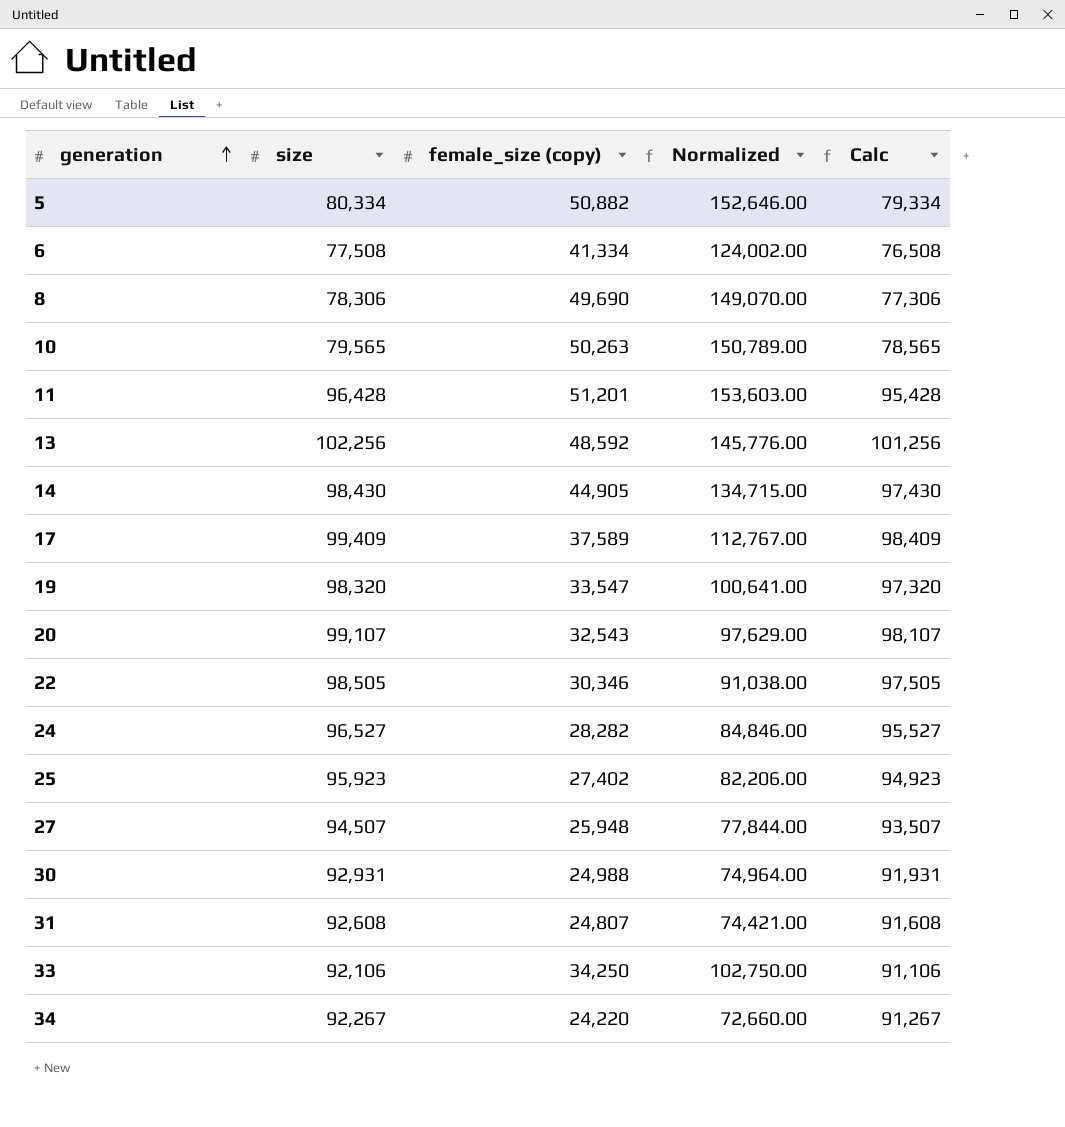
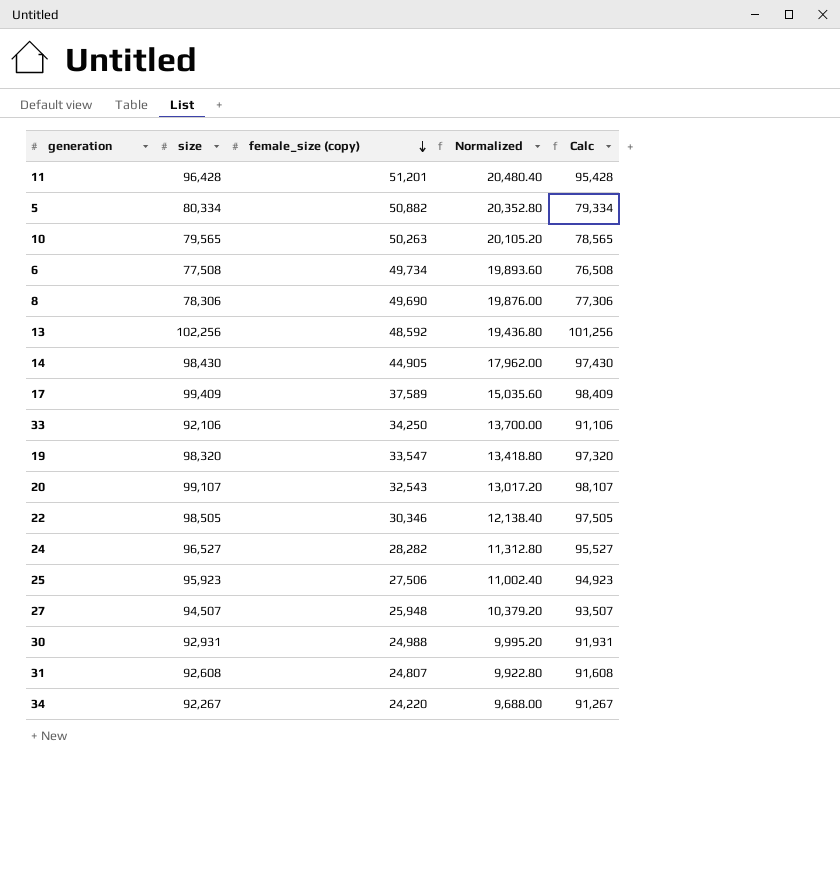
row order: generation ascending -> female_size (copy) descending
column Normalized | formula: [female_size (copy)] * 3 -> [female_size (copy)] * 0.4
6 | female_size (copy): 41,334 -> 49,734
25 | female_size (copy): 27,402 -> 27,506

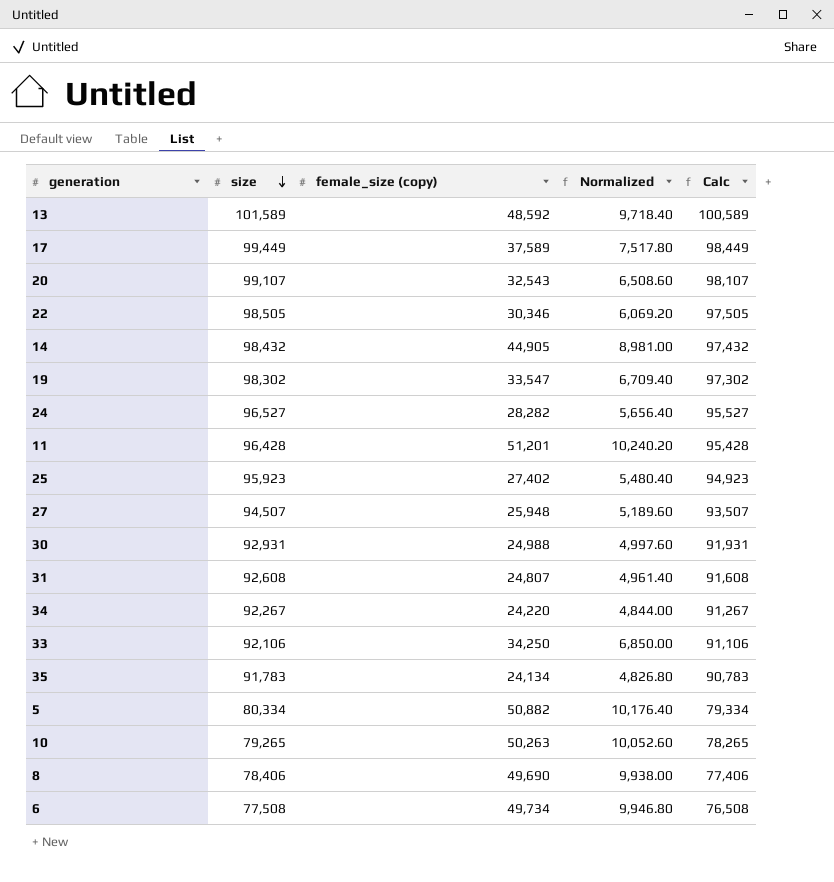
row order: female_size (copy) descending -> size descending
column Normalized | formula: [female_size (copy)] * 0.4 -> [female_size (copy)] * 0.2
13 | size: 102,256 -> 101,589
13 | Calc: 101,256 -> 100,589
17 | size: 99,409 -> 99,449
17 | Calc: 98,409 -> 98,449
14 | size: 98,430 -> 98,432
14 | Calc: 97,430 -> 97,432
19 | size: 98,320 -> 98,302
19 | Calc: 97,320 -> 97,302
25 | female_size (copy): 27,506 -> 27,402
row 35: none -> 91,783 | 24,134 | 4,826.80 | 90,783
10 | size: 79,565 -> 79,265
10 | Calc: 78,565 -> 78,265
8 | size: 78,306 -> 78,406
8 | Calc: 77,306 -> 77,406

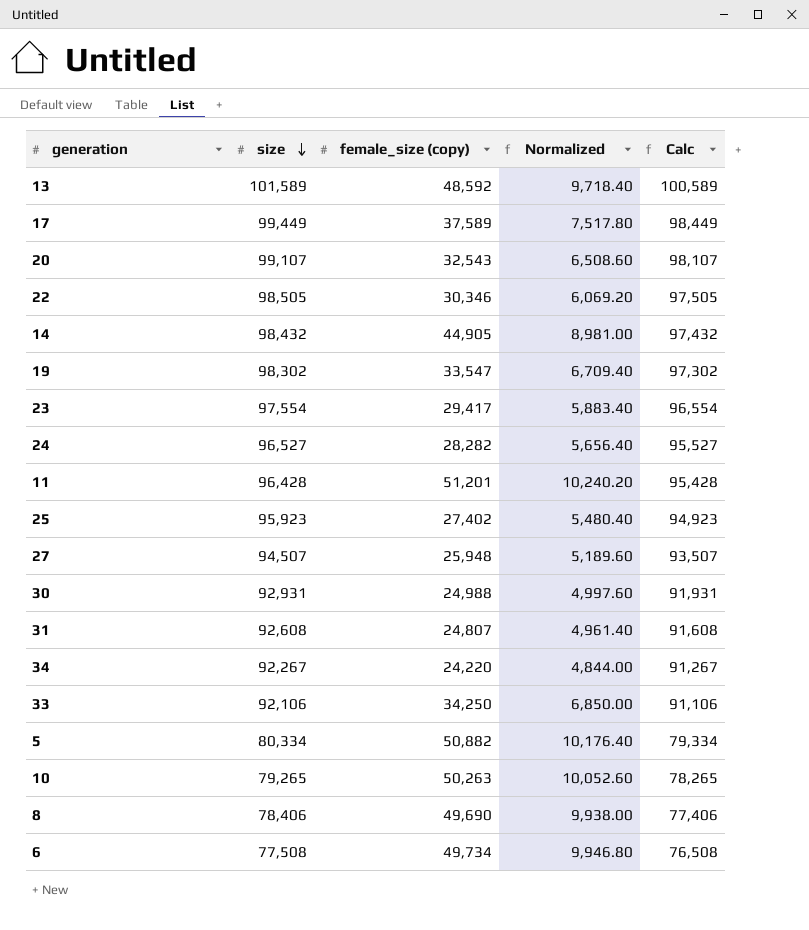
row 35: 91,783 | 24,134 | 4,826.80 | 90,783 -> none
row 23: none -> 97,554 | 29,417 | 5,883.40 | 96,554

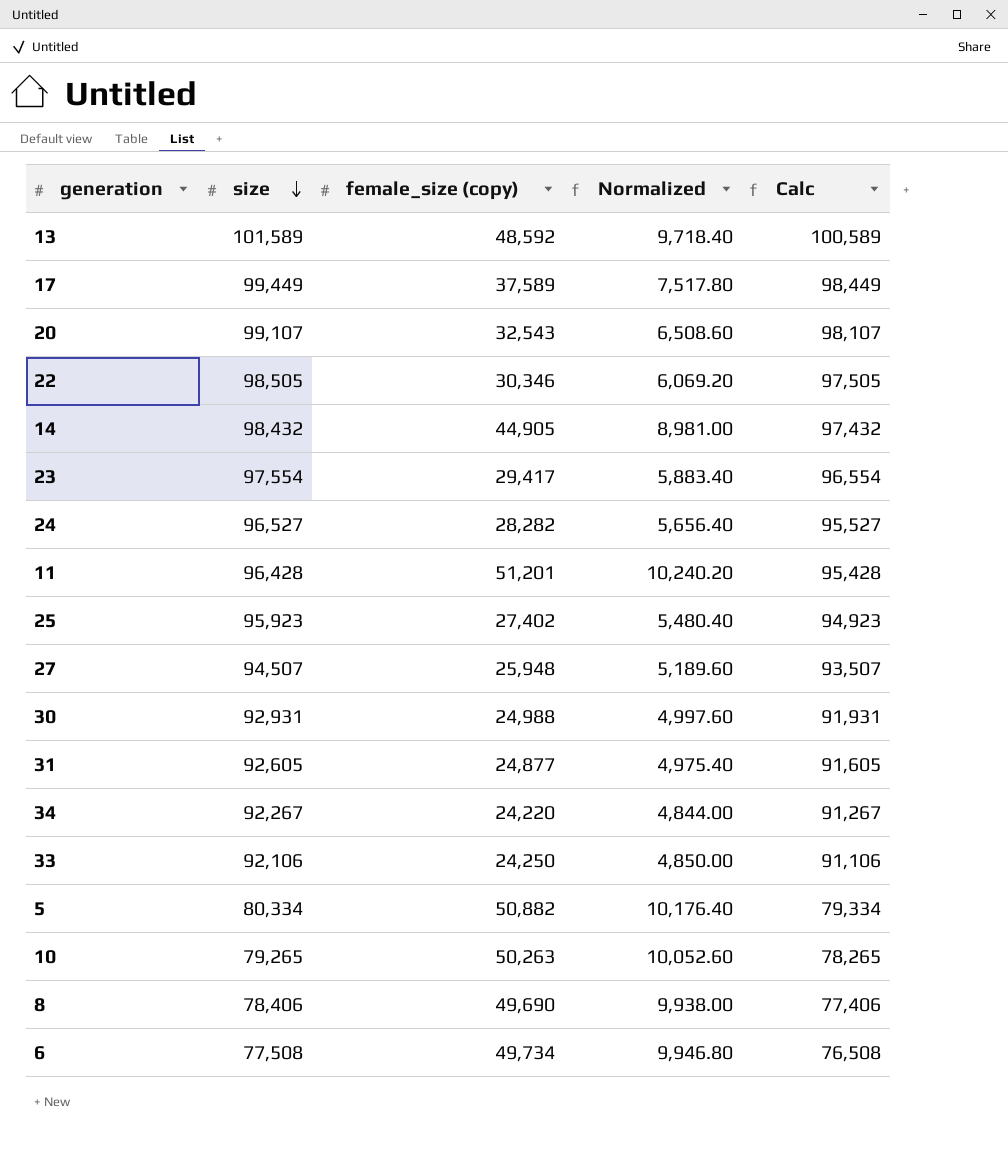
row 19: 98,302 | 33,547 | 6,709.40 | 97,302 -> none
31 | size: 92,608 -> 92,605
31 | female_size (copy): 24,807 -> 24,877
31 | Normalized: 4,961.40 -> 4,975.40
31 | Calc: 91,608 -> 91,605
33 | female_size (copy): 34,250 -> 24,250
33 | Normalized: 6,850.00 -> 4,850.00

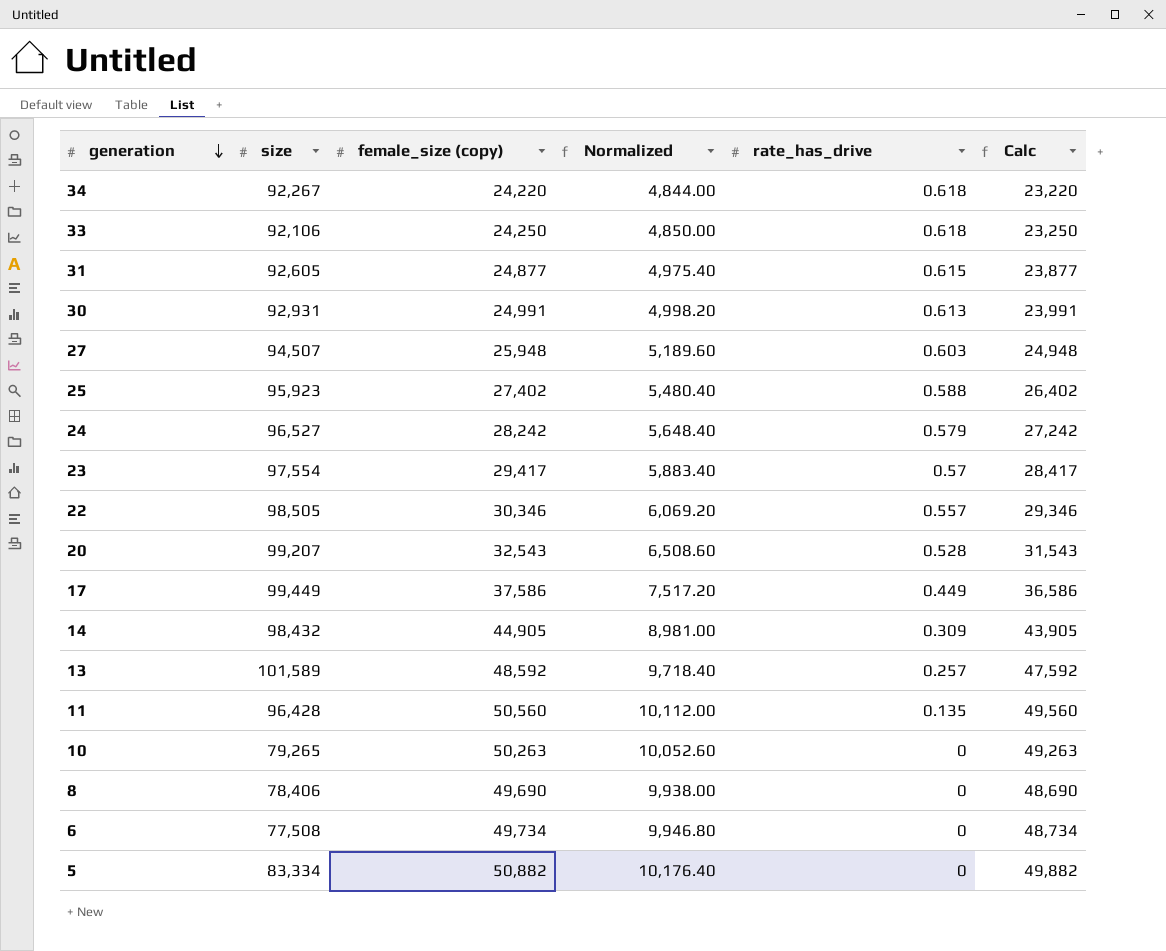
row order: size descending -> generation descending
column rate_has_drive | position: none -> 5
column Calc | formula: [size] - 1000 -> [female_size (copy)] - 1000
30 | female_size (copy): 24,988 -> 24,991
30 | Normalized: 4,997.60 -> 4,998.20
24 | female_size (copy): 28,282 -> 28,242
24 | Normalized: 5,656.40 -> 5,648.40
20 | size: 99,107 -> 99,207
17 | female_size (copy): 37,589 -> 37,586
17 | Normalized: 7,517.80 -> 7,517.20
11 | female_size (copy): 51,201 -> 50,560
11 | Normalized: 10,240.20 -> 10,112.00
5 | size: 80,334 -> 83,334

